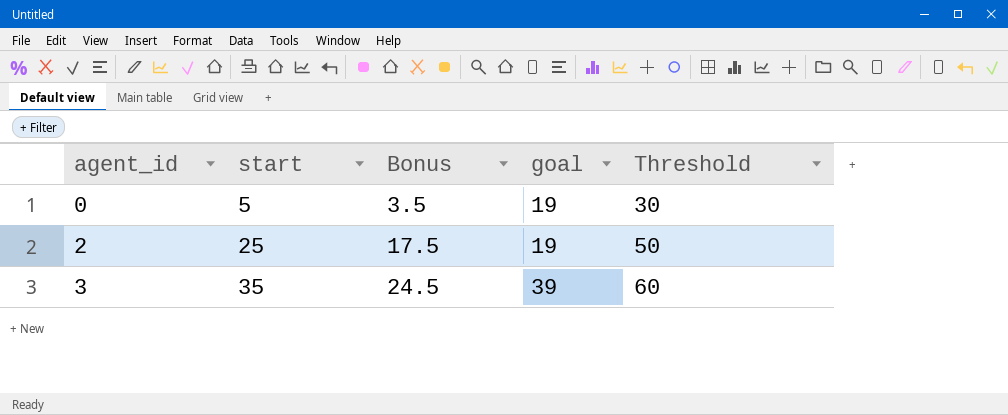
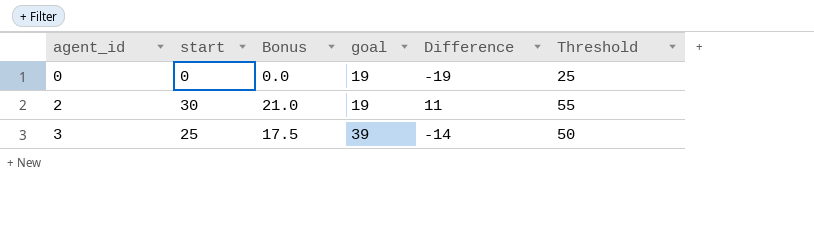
column Difference | formula: none -> [start] - [goal]
0 | start: 5 -> 0
0 | Bonus: 3.5 -> 0.0
0 | Threshold: 30 -> 25
2 | start: 25 -> 30
2 | Bonus: 17.5 -> 21.0
2 | Threshold: 50 -> 55
3 | start: 35 -> 25
3 | Bonus: 24.5 -> 17.5
3 | Threshold: 60 -> 50

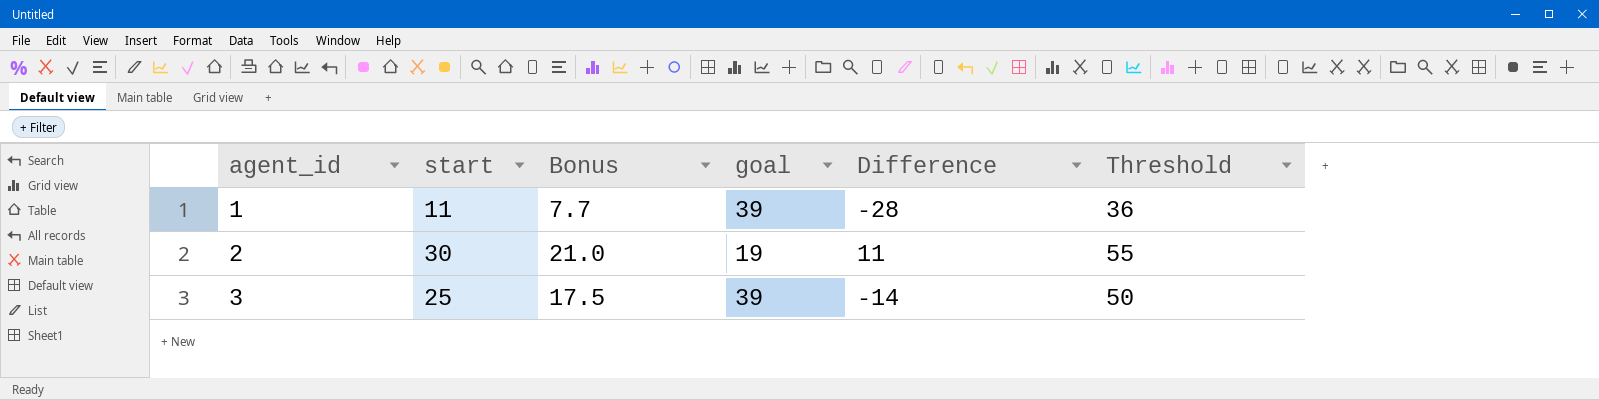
row 0: 0 | 0.0 | 19 | -19 | 25 -> none
row 1: none -> 11 | 7.7 | 39 | -28 | 36

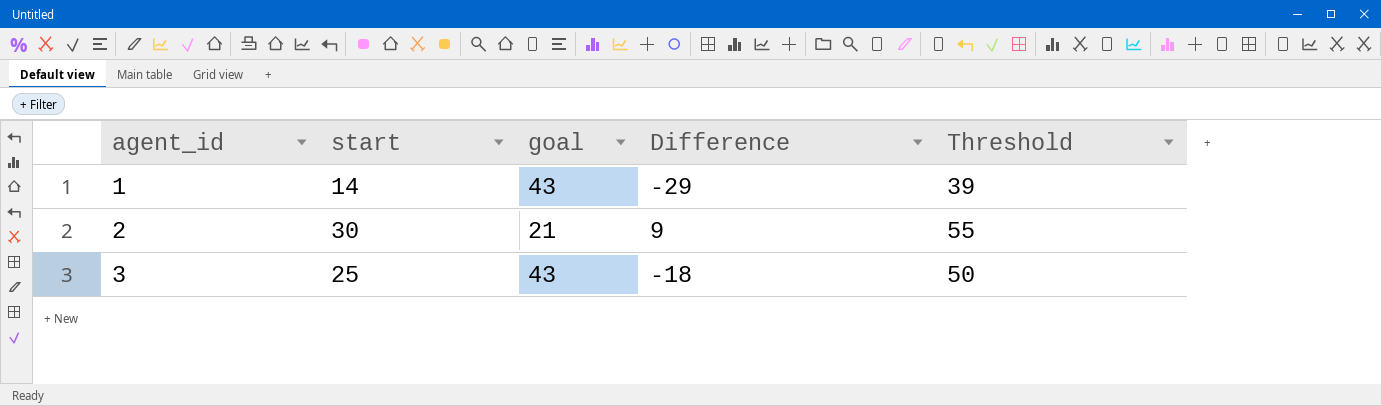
column Bonus | formula: [start] * 0.7 -> none
1 | start: 11 -> 14
1 | goal: 39 -> 43
1 | Difference: -28 -> -29
1 | Threshold: 36 -> 39
2 | goal: 19 -> 21
2 | Difference: 11 -> 9
3 | goal: 39 -> 43
3 | Difference: -14 -> -18

